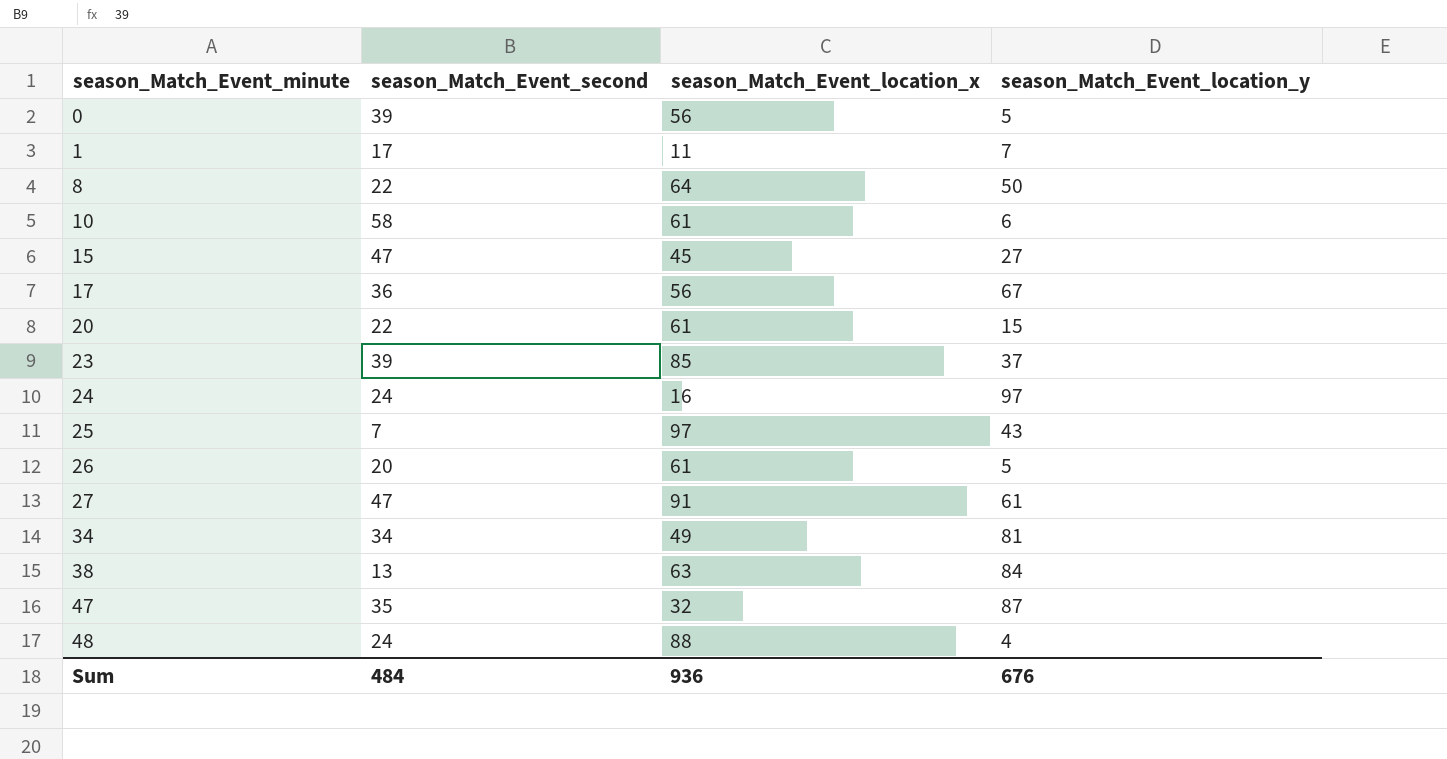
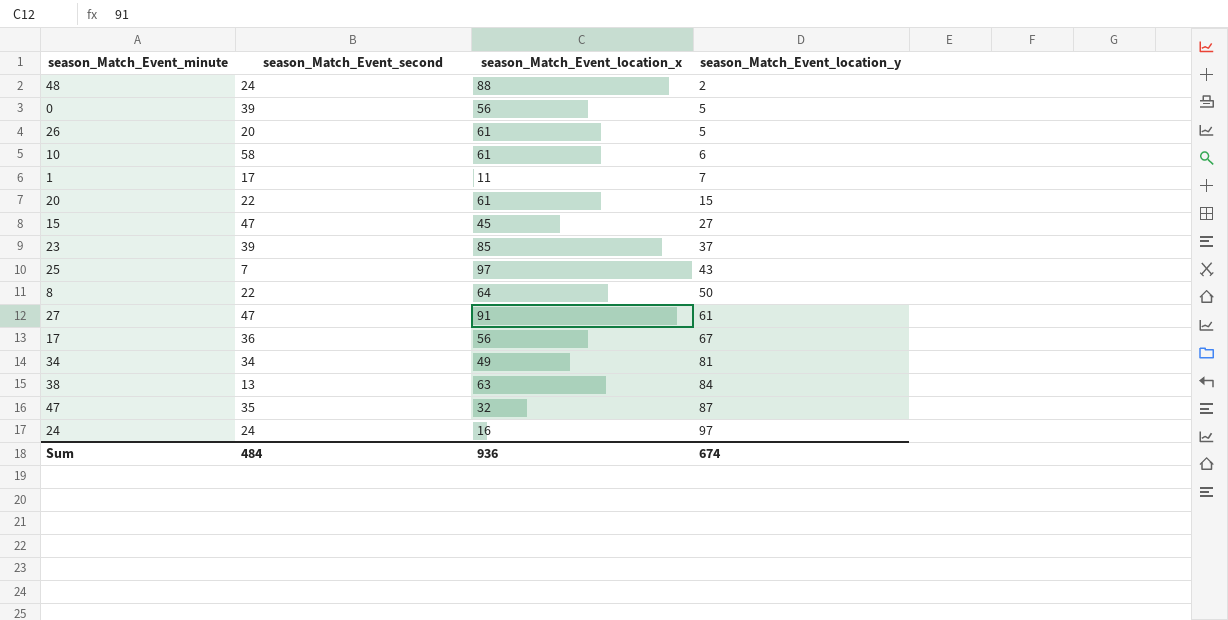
row order: season_Match_Event_minute ascending -> season_Match_Event_location_y ascending
48 | season_Match_Event_location_y: 4 -> 2
Sum | season_Match_Event_location_y: 676 -> 674

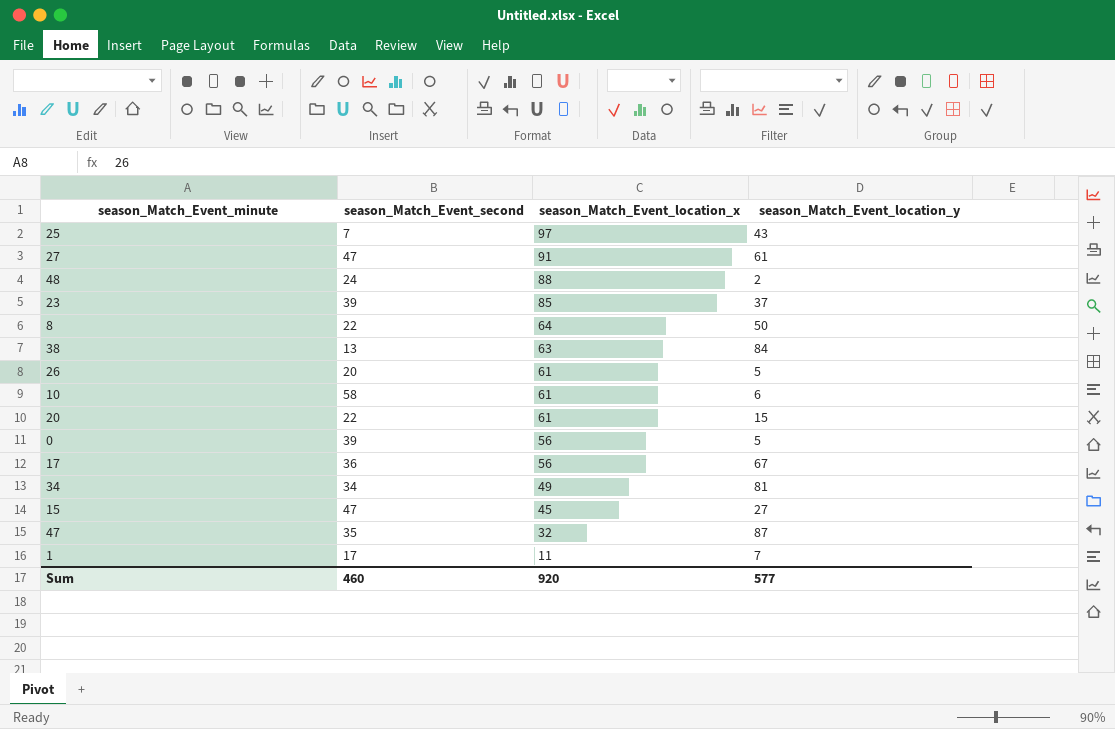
row order: season_Match_Event_location_y ascending -> season_Match_Event_location_x descending
row 24: 24 | 16 | 97 -> none
Sum | season_Match_Event_second: 484 -> 460
Sum | season_Match_Event_location_x: 936 -> 920
Sum | season_Match_Event_location_y: 674 -> 577

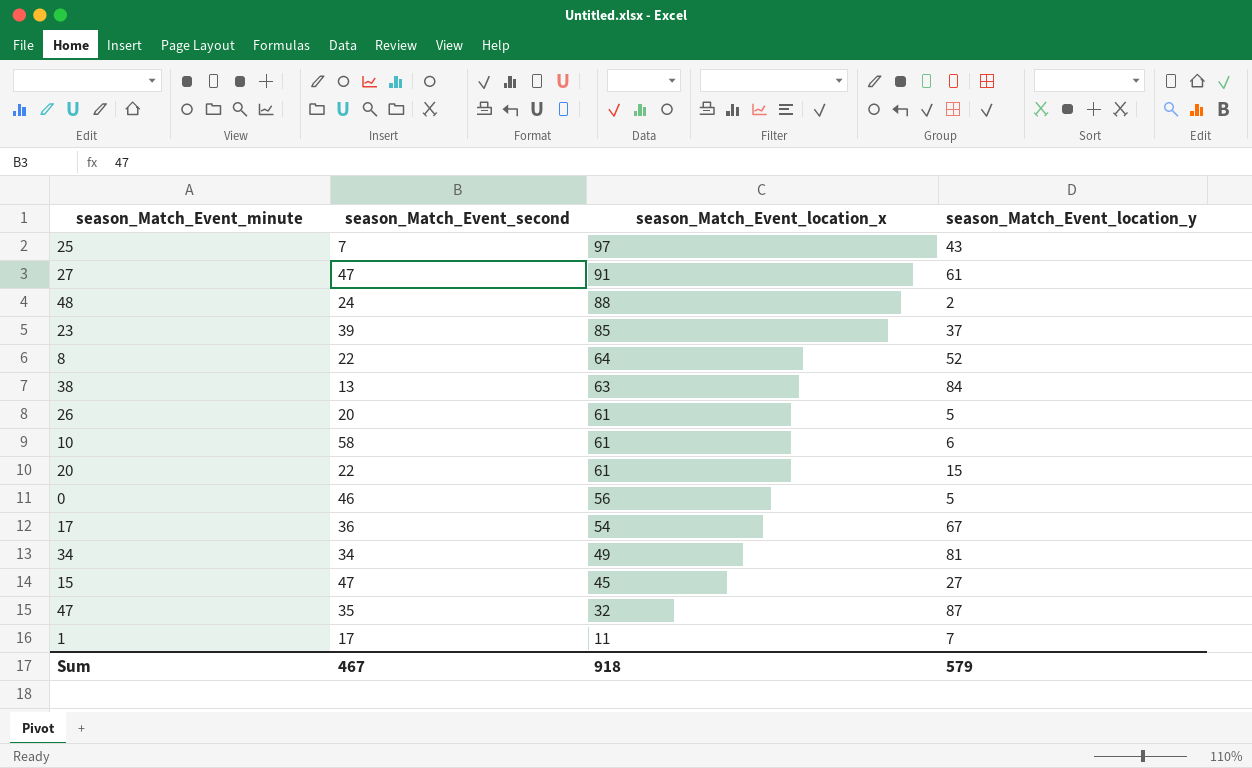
8 | season_Match_Event_location_y: 50 -> 52
0 | season_Match_Event_second: 39 -> 46
17 | season_Match_Event_location_x: 56 -> 54
Sum | season_Match_Event_second: 460 -> 467
Sum | season_Match_Event_location_x: 920 -> 918
Sum | season_Match_Event_location_y: 577 -> 579

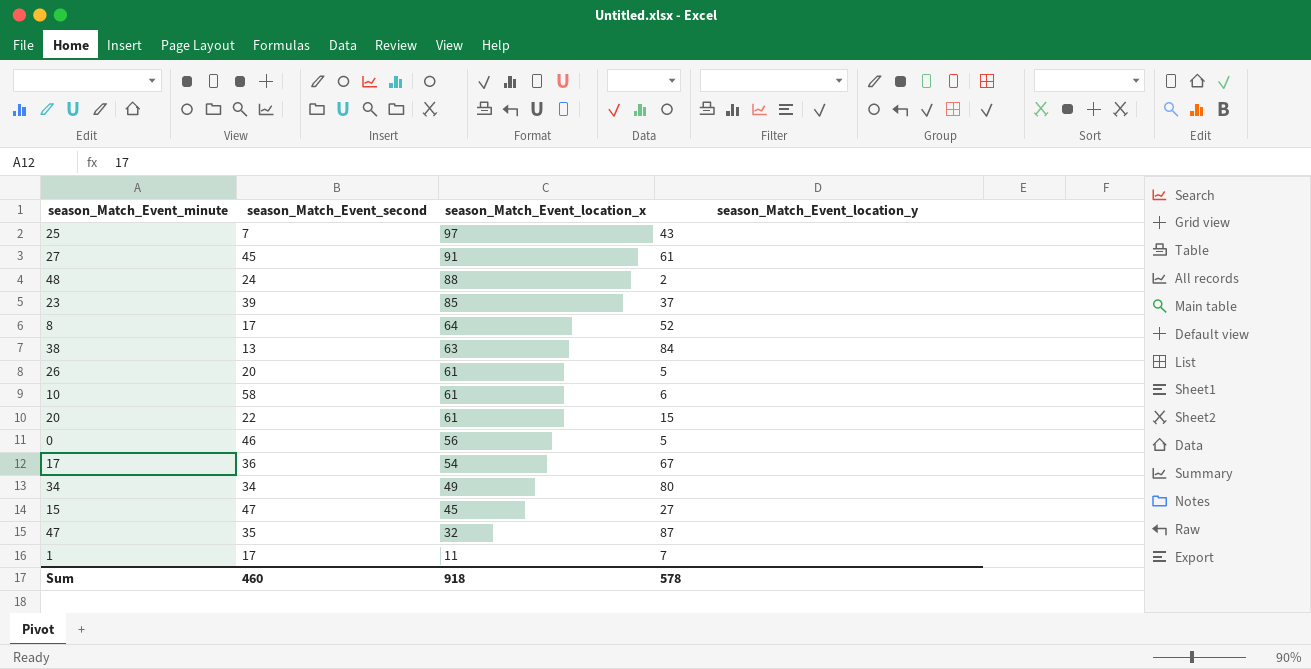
27 | season_Match_Event_second: 47 -> 45
8 | season_Match_Event_second: 22 -> 17
34 | season_Match_Event_location_y: 81 -> 80
Sum | season_Match_Event_second: 467 -> 460
Sum | season_Match_Event_location_y: 579 -> 578

